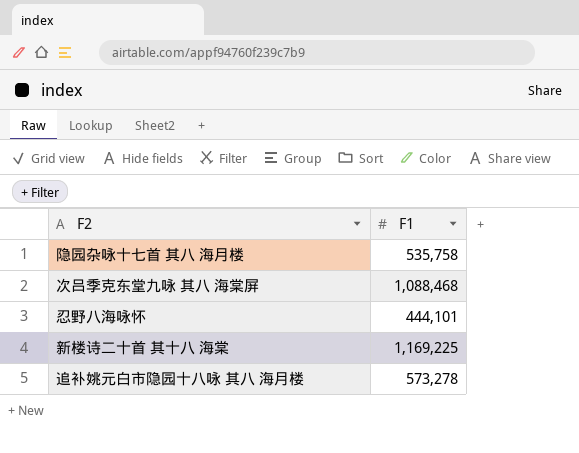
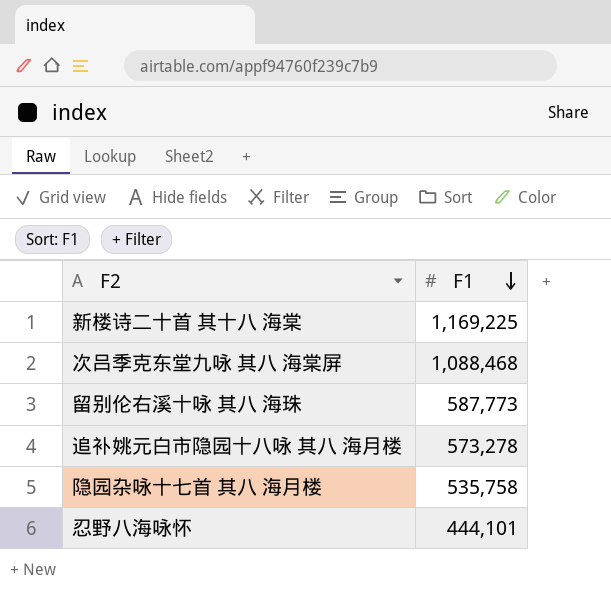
row order: none -> F1 descending
row 留别伦右溪十咏 其八 海珠: none -> 587,773

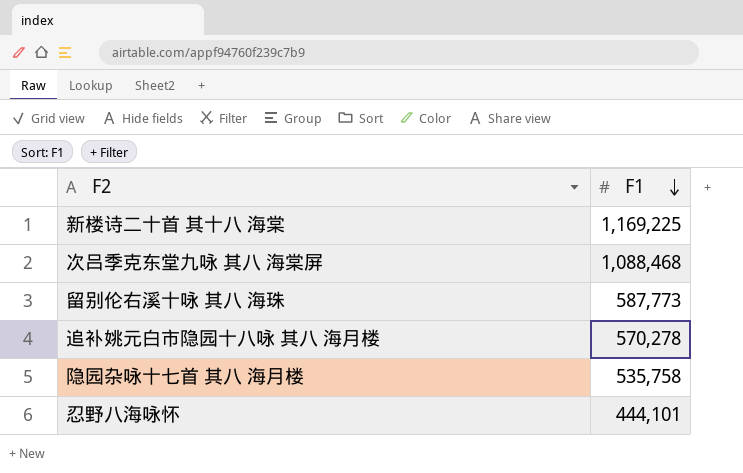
追补姚元白市隐园十八咏 其八 海月楼 | F1: 573,278 -> 570,278

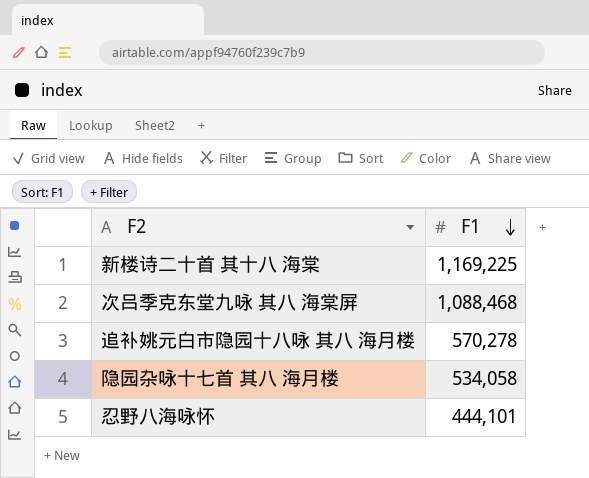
row 留别伦右溪十咏 其八 海珠: 587,773 -> none
隐园杂咏十七首 其八 海月楼 | F1: 535,758 -> 534,058

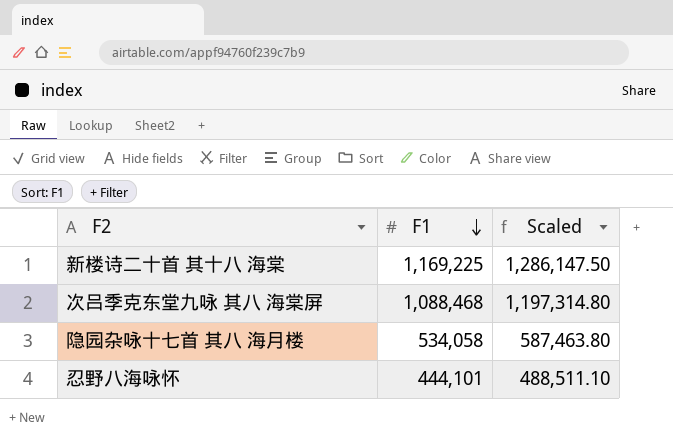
column Scaled | formula: none -> [F1] * 1.1
row 追补姚元白市隐园十八咏 其八 海月楼: 570,278 -> none

